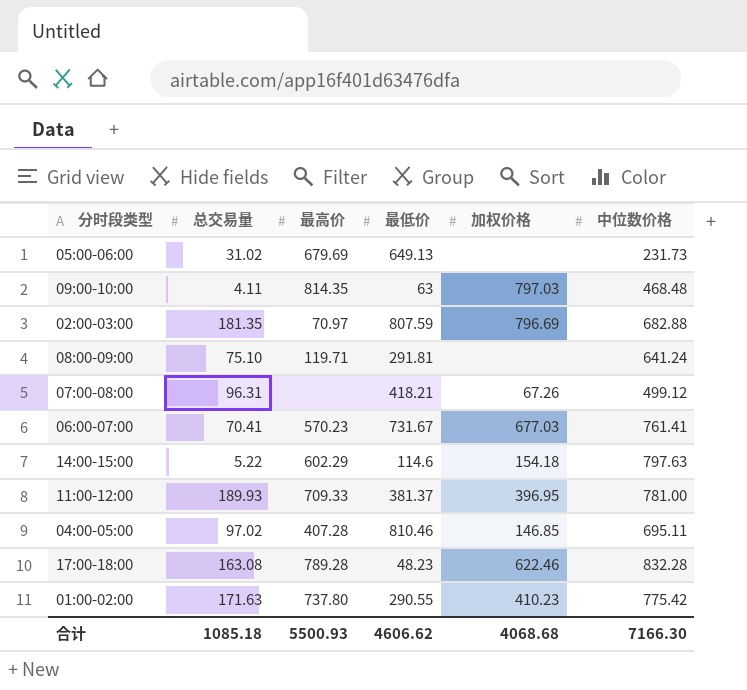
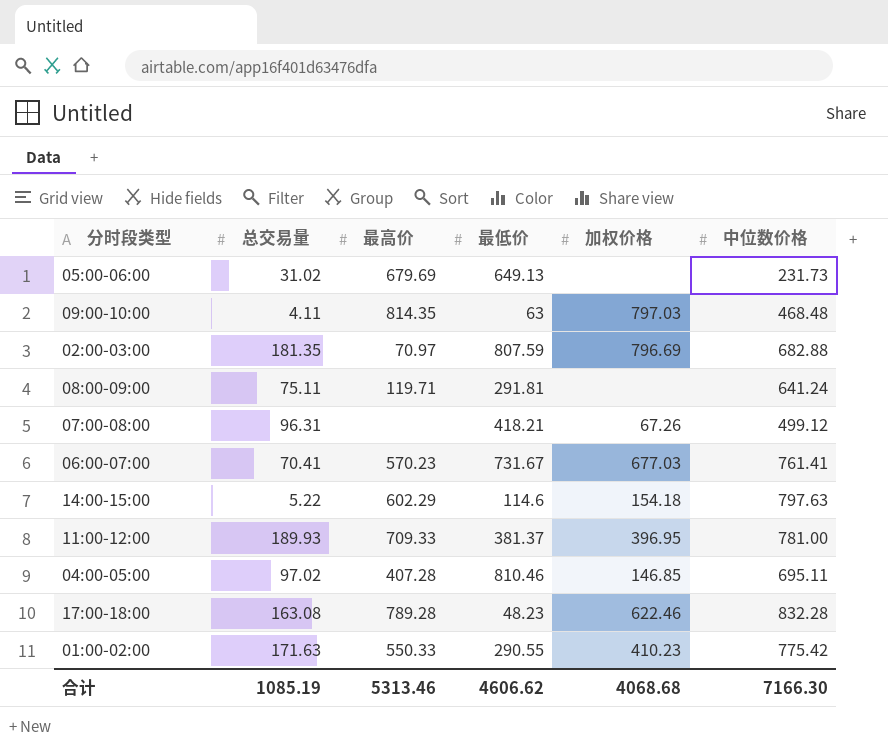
08:00-09:00 | 总交易量: 75.10 -> 75.11
01:00-02:00 | 最高价: 737.80 -> 550.33
合计 | 总交易量: 1085.18 -> 1085.19
合计 | 最高价: 5500.93 -> 5313.46

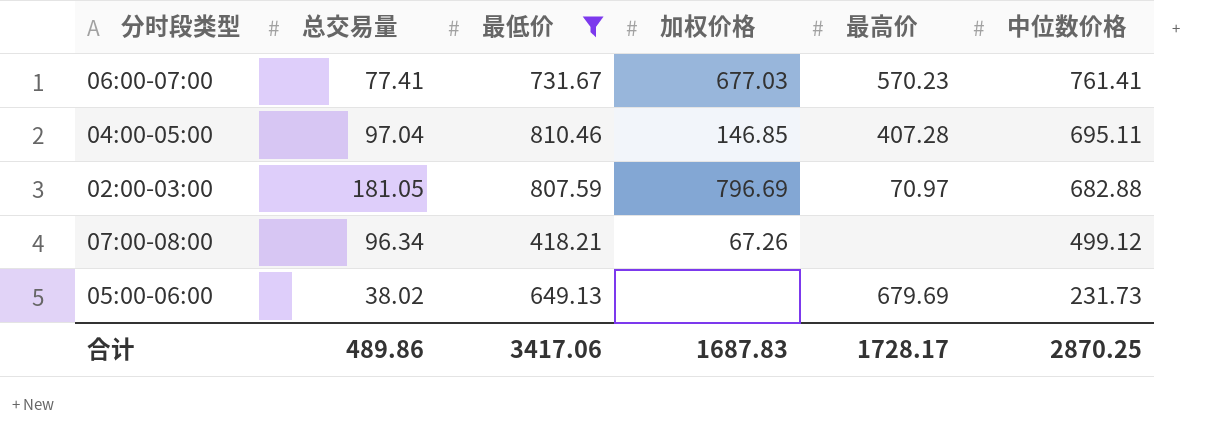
filter: none -> 最低价 >= 418.21
row order: none -> 中位数价格 descending
column 最高价 | position: 3 -> 5
06:00-07:00 | 总交易量: 70.41 -> 77.41
04:00-05:00 | 总交易量: 97.02 -> 97.04
02:00-03:00 | 总交易量: 181.35 -> 181.05
07:00-08:00 | 总交易量: 96.31 -> 96.34
05:00-06:00 | 总交易量: 31.02 -> 38.02
合计 | 总交易量: 1085.19 -> 489.86
合计 | 最低价: 4606.62 -> 3417.06
合计 | 加权价格: 4068.68 -> 1687.83
合计 | 最高价: 5313.46 -> 1728.17
合计 | 中位数价格: 7166.30 -> 2870.25

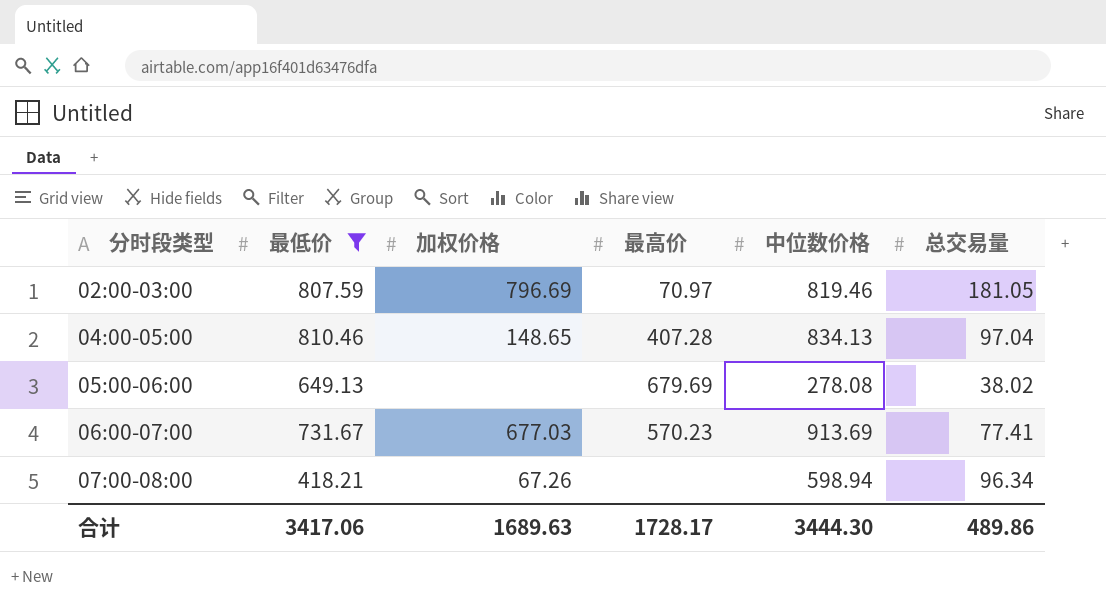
row order: 中位数价格 descending -> 分时段类型 ascending
column 总交易量 | position: 2 -> 6
02:00-03:00 | 中位数价格: 682.88 -> 819.46
04:00-05:00 | 加权价格: 146.85 -> 148.65
04:00-05:00 | 中位数价格: 695.11 -> 834.13
05:00-06:00 | 中位数价格: 231.73 -> 278.08
06:00-07:00 | 中位数价格: 761.41 -> 913.69
07:00-08:00 | 中位数价格: 499.12 -> 598.94
合计 | 加权价格: 1687.83 -> 1689.63
合计 | 中位数价格: 2870.25 -> 3444.30

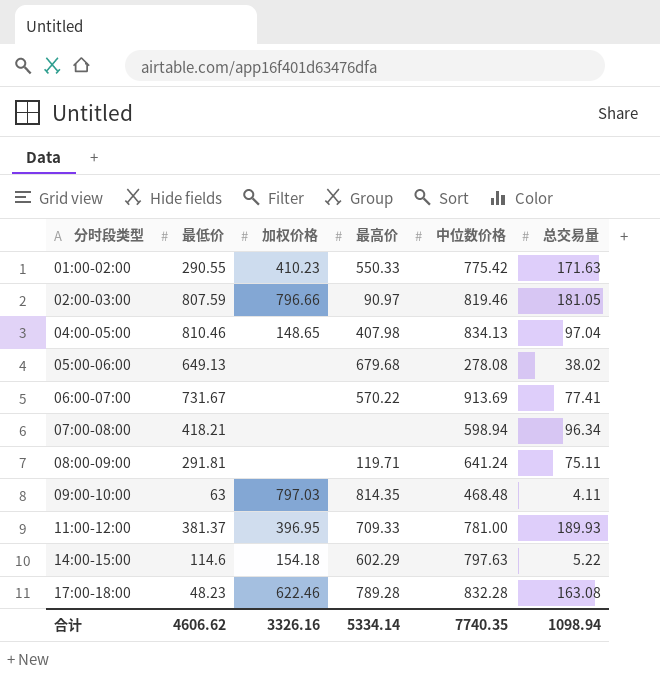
filter: 最低价 >= 418.21 -> none
02:00-03:00 | 加权价格: 796.69 -> 796.66
02:00-03:00 | 最高价: 70.97 -> 90.97
04:00-05:00 | 最高价: 407.28 -> 407.98
05:00-06:00 | 最高价: 679.69 -> 679.68
06:00-07:00 | 加权价格: 677.03 -> none
06:00-07:00 | 最高价: 570.23 -> 570.22
07:00-08:00 | 加权价格: 67.26 -> none
合计 | 最低价: 3417.06 -> 4606.62
合计 | 加权价格: 1689.63 -> 3326.16
合计 | 最高价: 1728.17 -> 5334.14
合计 | 中位数价格: 3444.30 -> 7740.35
合计 | 总交易量: 489.86 -> 1098.94

